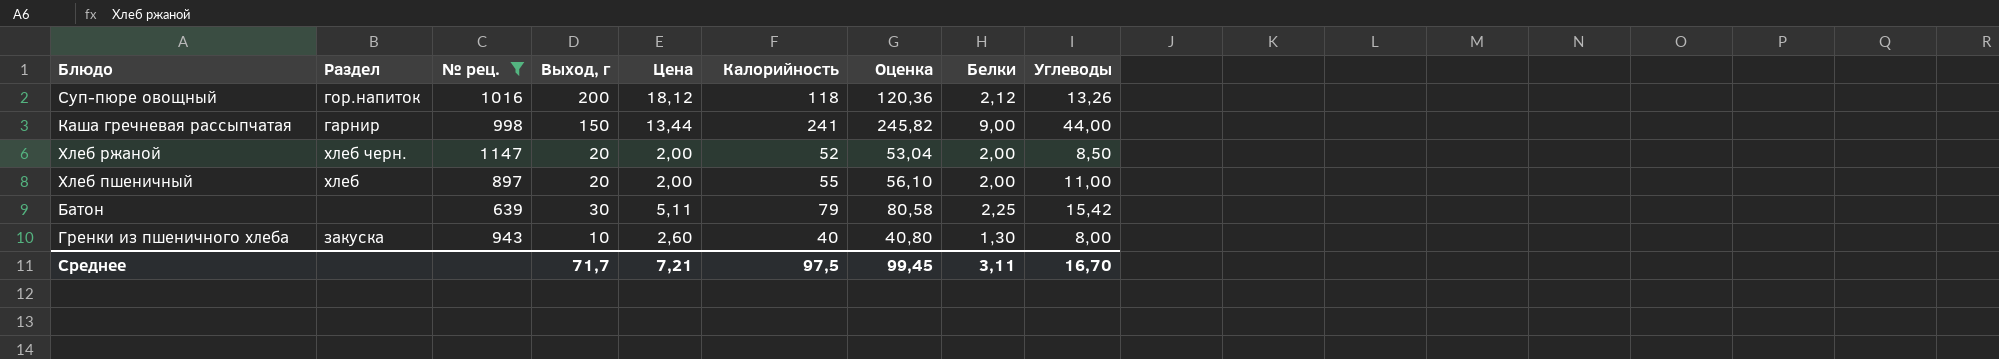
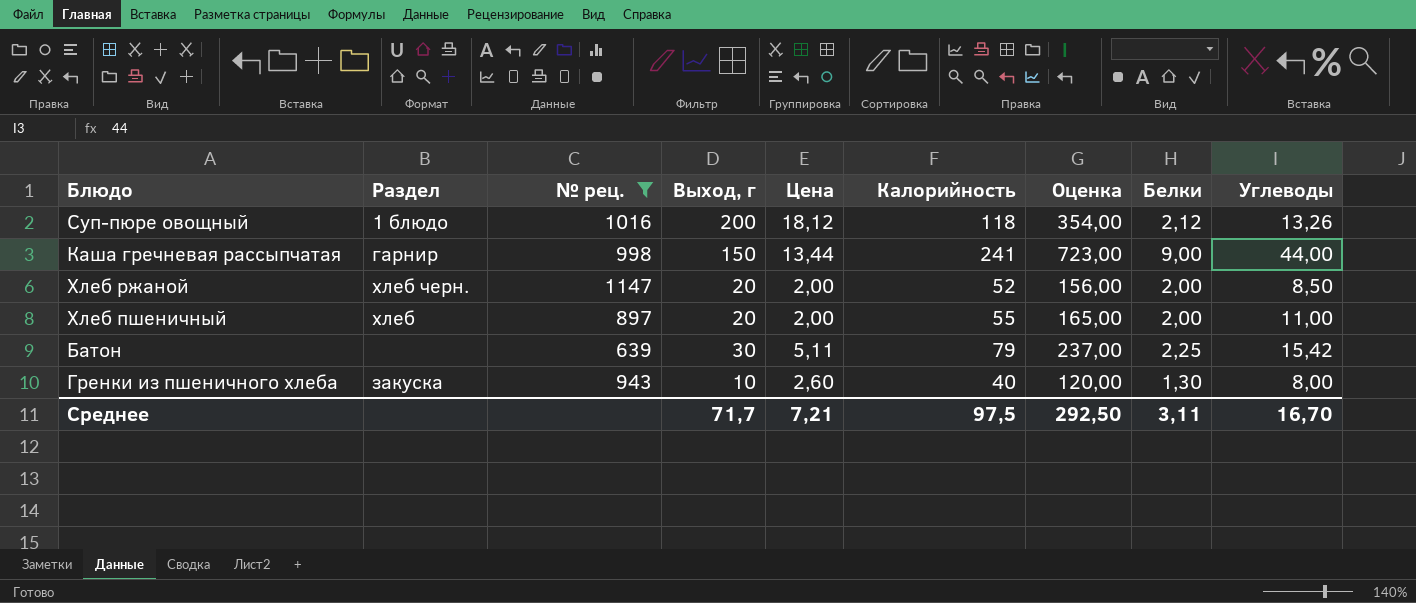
column Оценка | formula: [Калорийность] * 1,02 -> [Калорийность] * 3
Суп-пюре овощный | Раздел: гор.напиток -> 1 блюдо
Среднее | Оценка: 99,45 -> 292,50

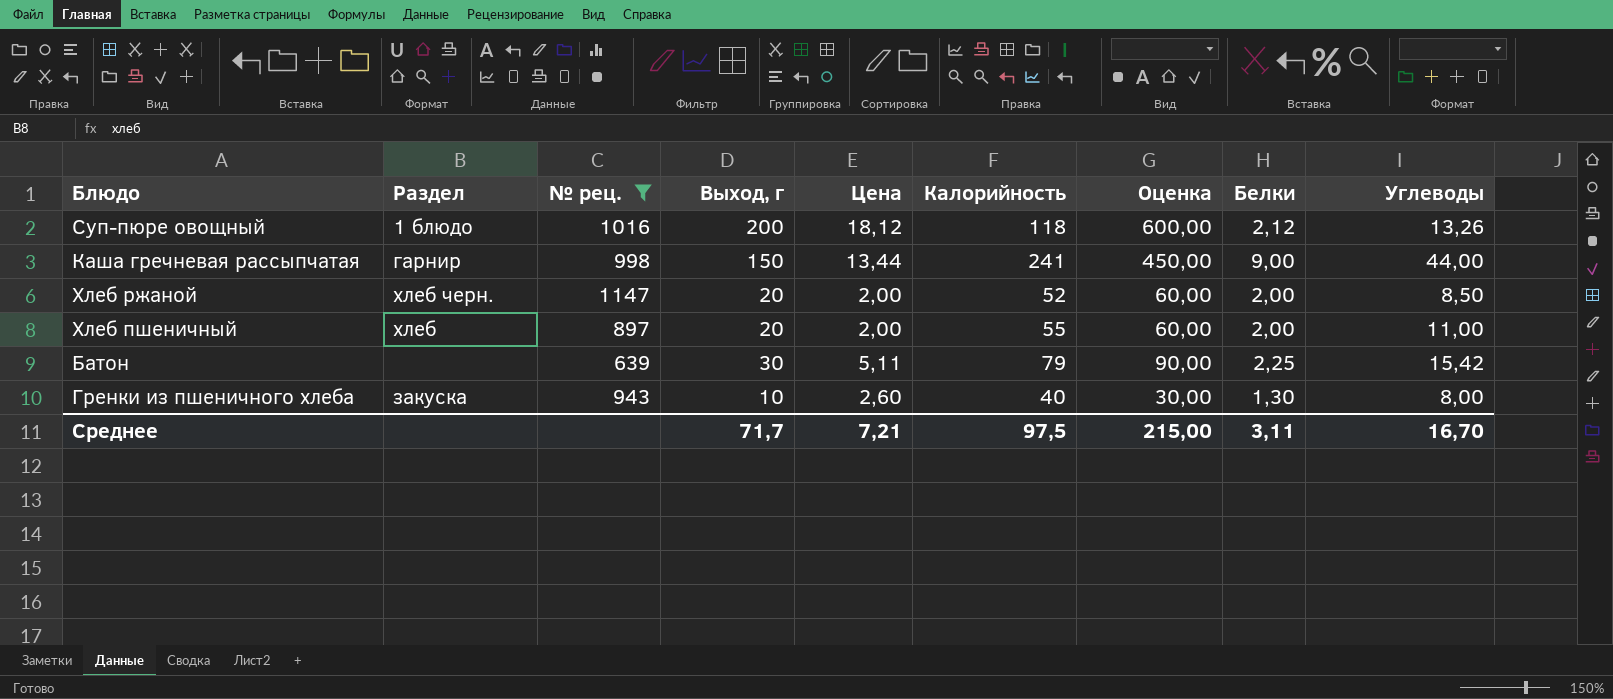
column Оценка | formula: [Калорийность] * 3 -> [Выход, г] * 3
Среднее | Оценка: 292,50 -> 215,00

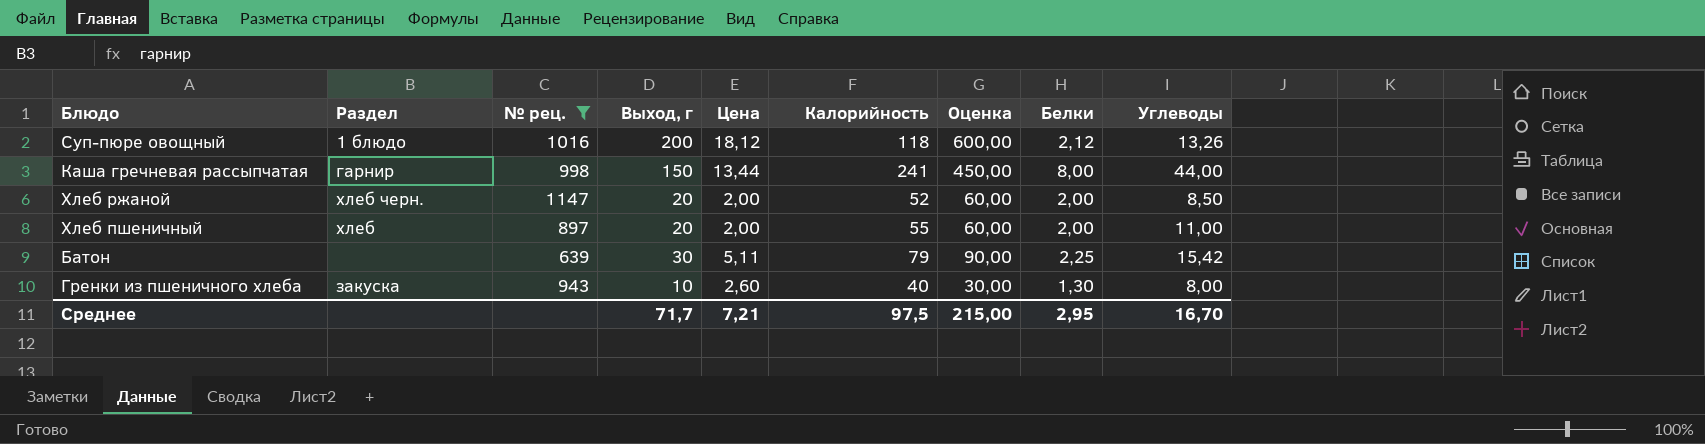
Каша гречневая рассыпчатая | Белки: 9,00 -> 8,00
Среднее | Белки: 3,11 -> 2,95

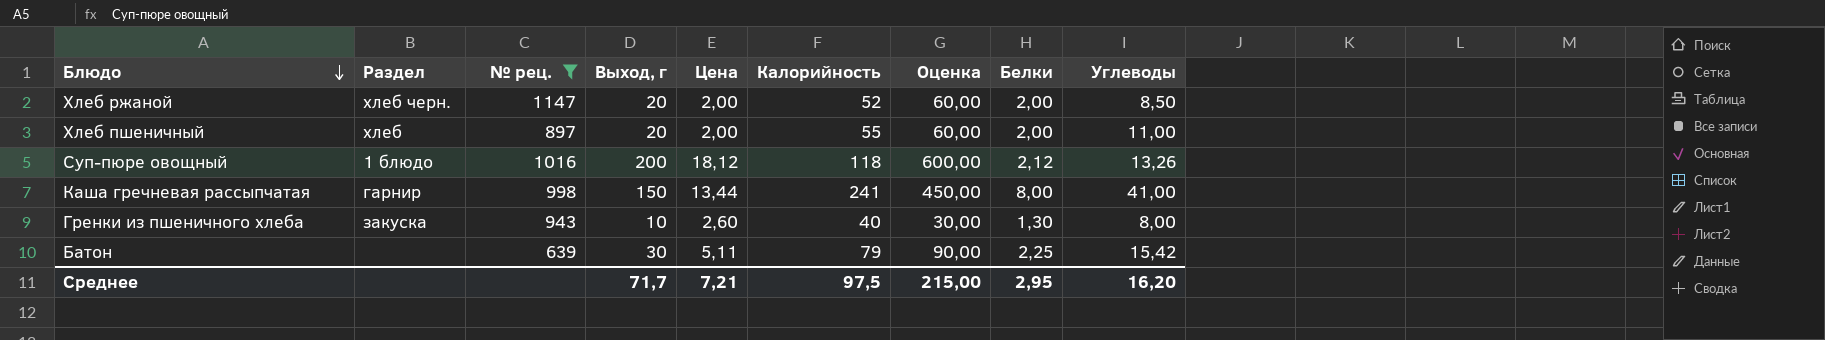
row order: none -> Блюдо descending
Каша гречневая рассыпчатая | Углеводы: 44,00 -> 41,00
Среднее | Углеводы: 16,70 -> 16,20

